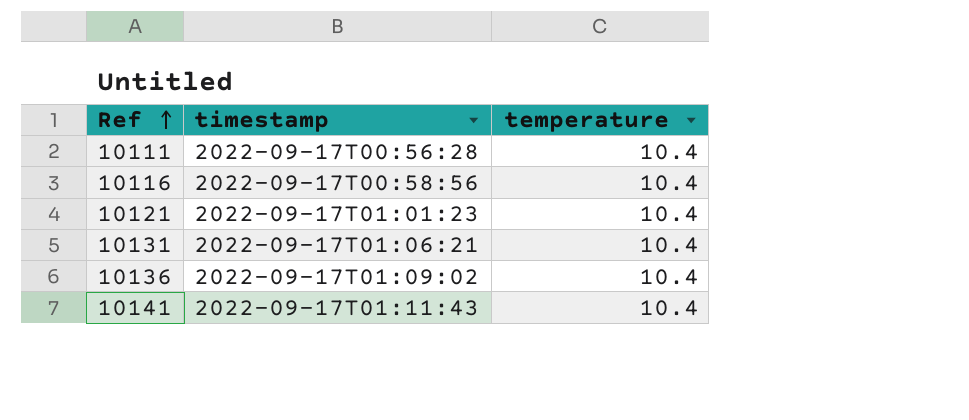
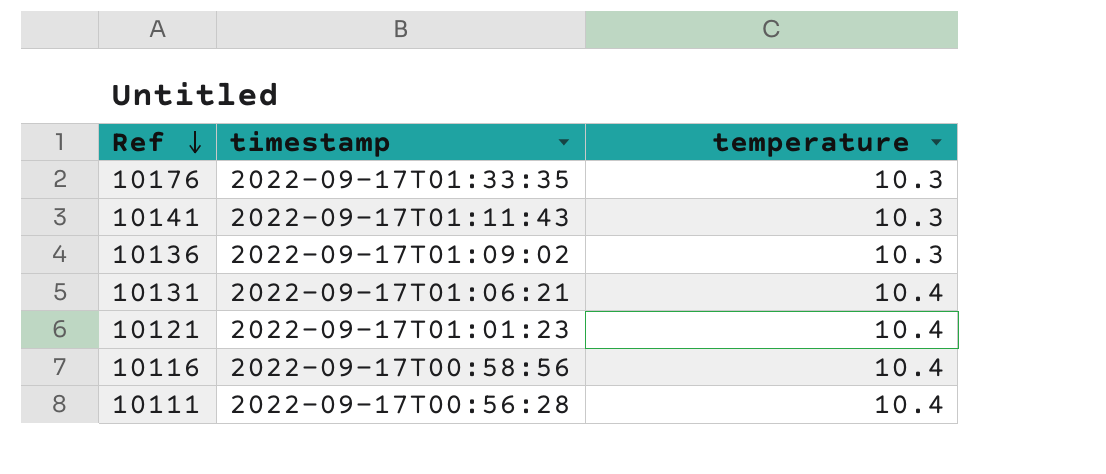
row order: Ref ascending -> Ref descending
row 10176: none -> 2022-09-17T01:33:35 | 10.3
10141 | temperature: 10.4 -> 10.3
10136 | temperature: 10.4 -> 10.3

